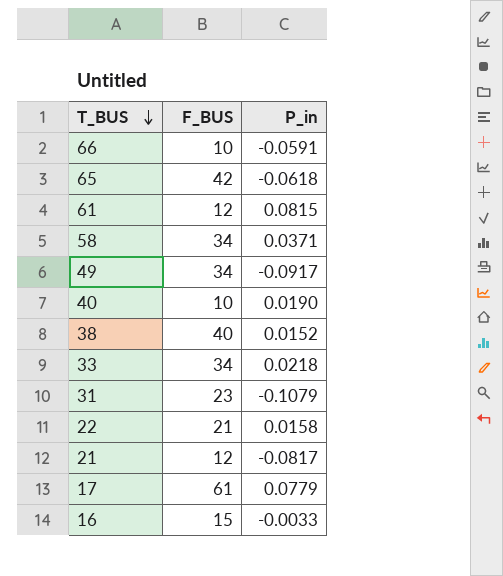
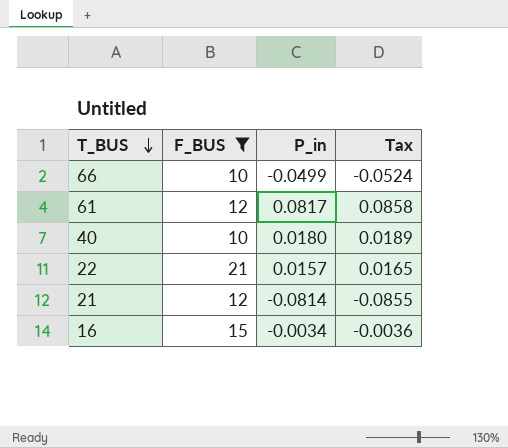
filter: none -> F_BUS <= 21
column Tax | formula: none -> [P_in] * 1.05
66 | P_in: -0.0591 -> -0.0499
61 | P_in: 0.0815 -> 0.0817
40 | P_in: 0.0190 -> 0.0180
22 | P_in: 0.0158 -> 0.0157
21 | P_in: -0.0817 -> -0.0814
16 | P_in: -0.0033 -> -0.0034

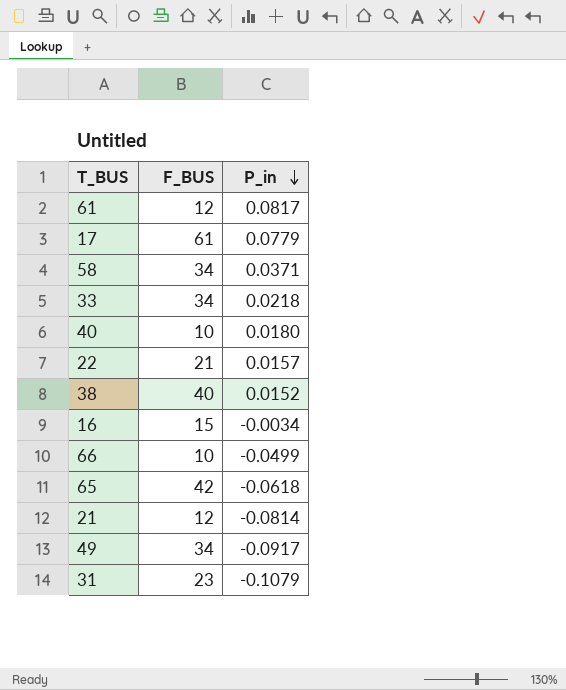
filter: F_BUS <= 21 -> none
row order: T_BUS descending -> P_in descending
column Tax | formula: [P_in] * 1.05 -> none

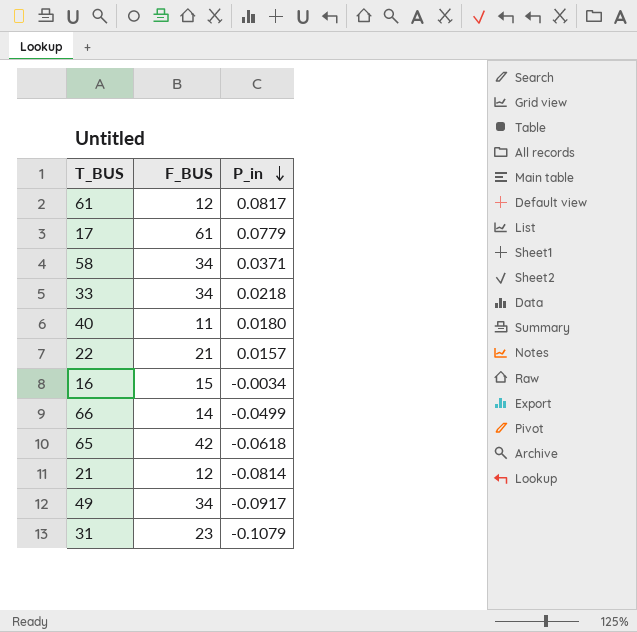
row 38: 40 | 0.0152 -> none
40 | F_BUS: 10 -> 11
66 | F_BUS: 10 -> 14

